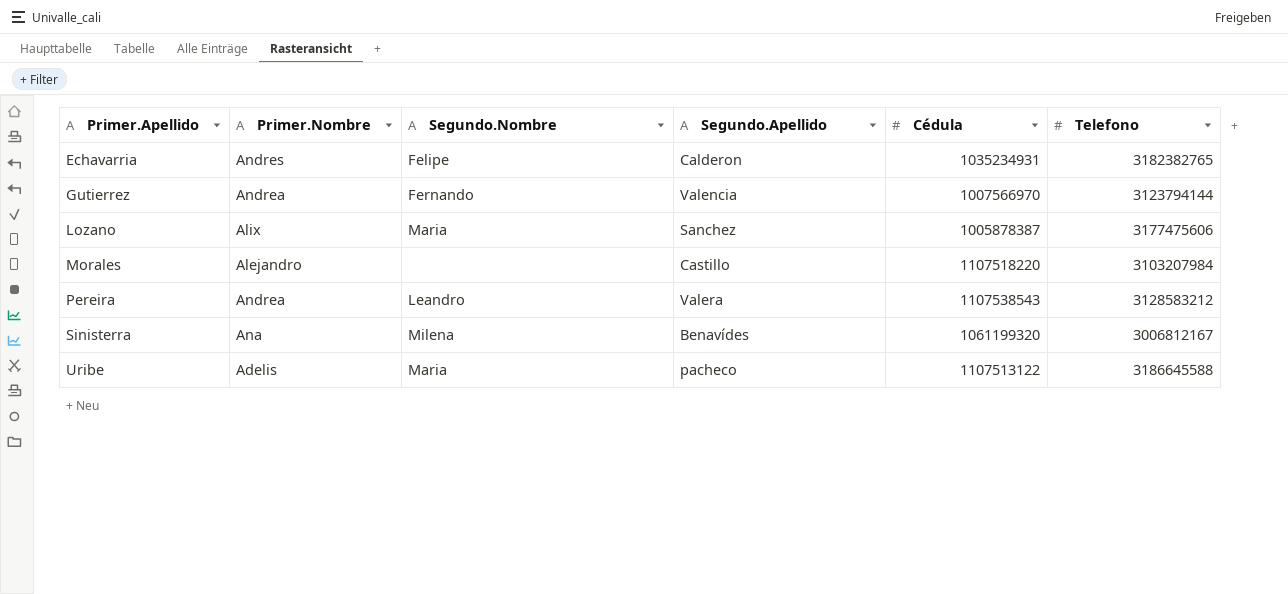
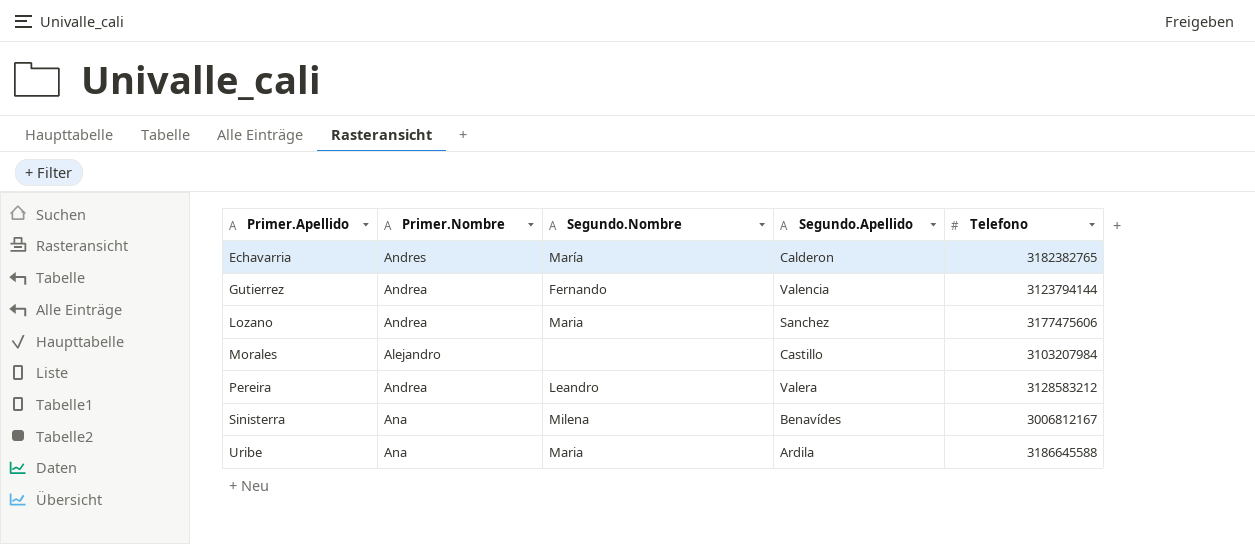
column Cédula | position: 5 -> none
Echavarria | Segundo.Nombre: Felipe -> María
Lozano | Primer.Nombre: Alix -> Andrea
Uribe | Primer.Nombre: Adelis -> Ana
Uribe | Segundo.Apellido: pacheco -> Ardila

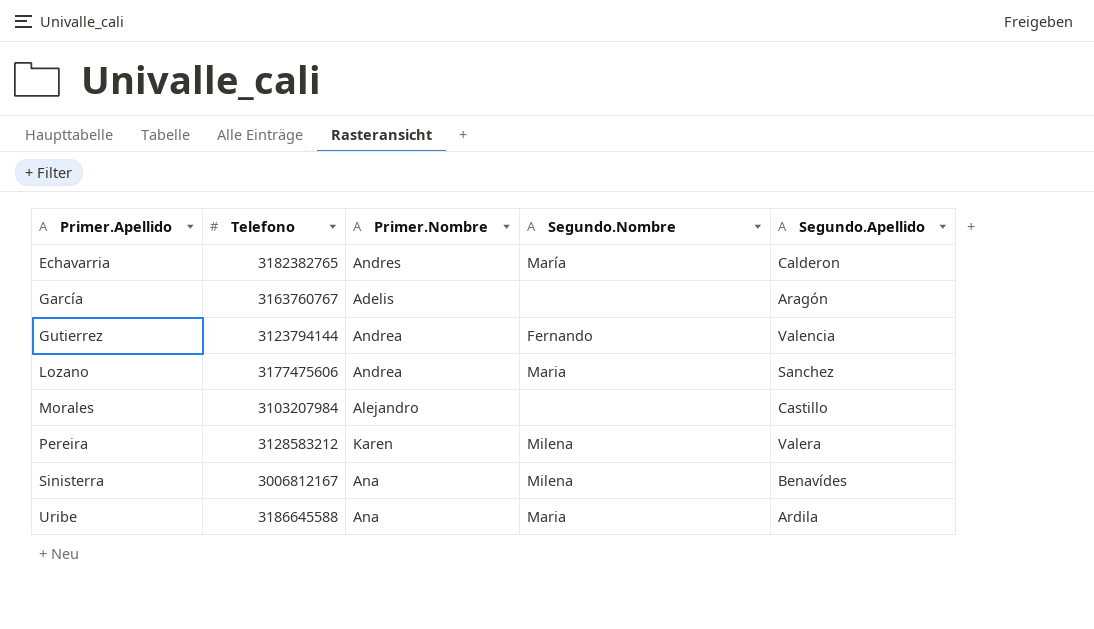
column Telefono | position: 5 -> 2
row García: none -> 3163760767 | Adelis | none | Aragón
Pereira | Primer.Nombre: Andrea -> Karen
Pereira | Segundo.Nombre: Leandro -> Milena

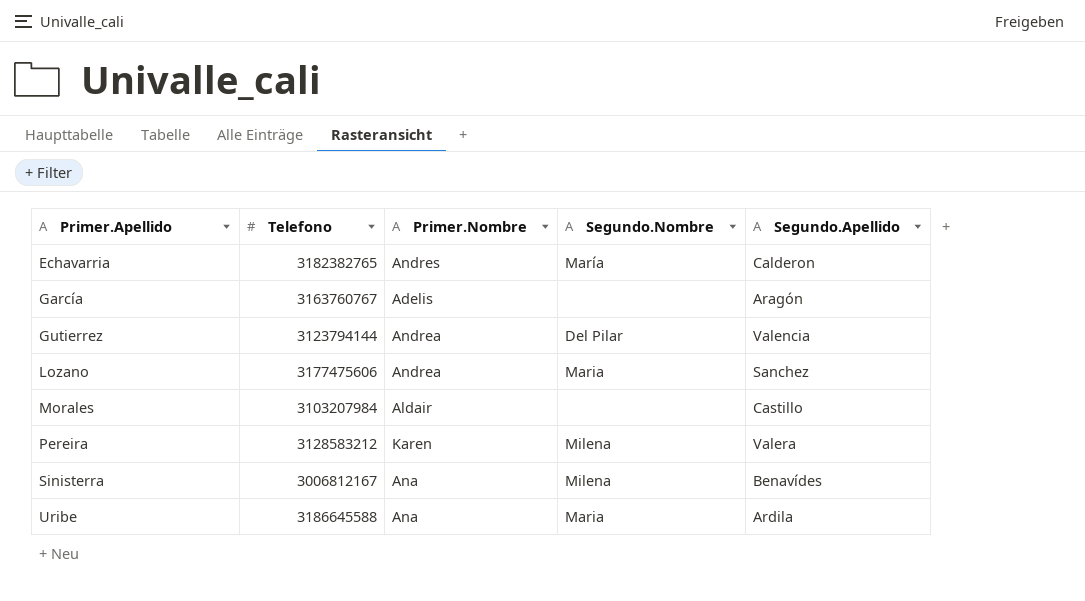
Gutierrez | Segundo.Nombre: Fernando -> Del Pilar
Morales | Primer.Nombre: Alejandro -> Aldair

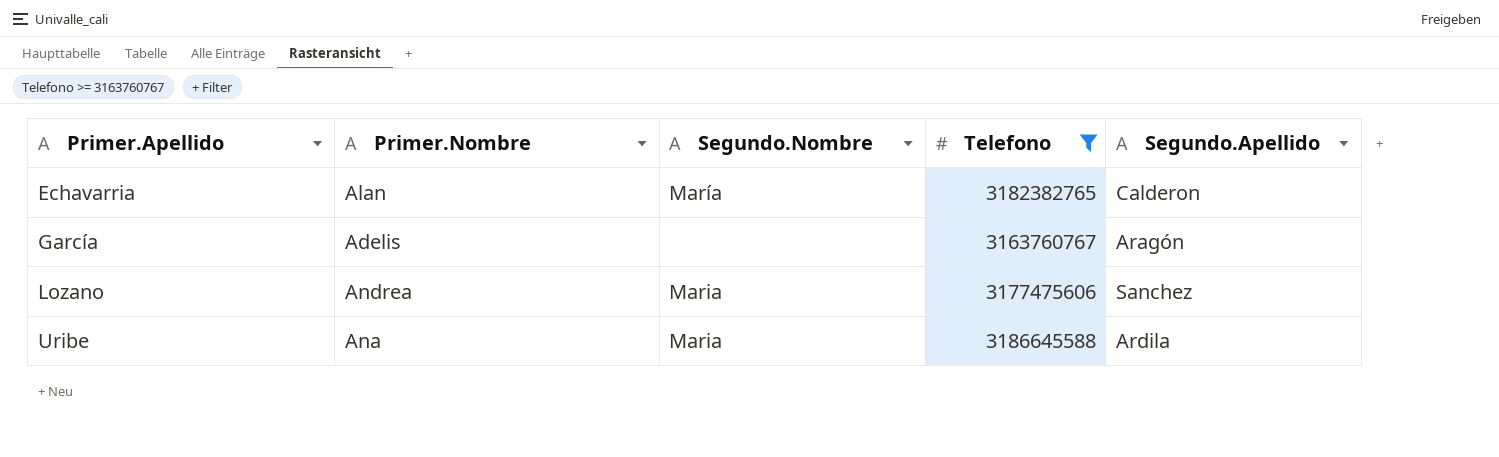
filter: none -> Telefono >= 3163760767
column Telefono | position: 2 -> 4
Echavarria | Primer.Nombre: Andres -> Alan

